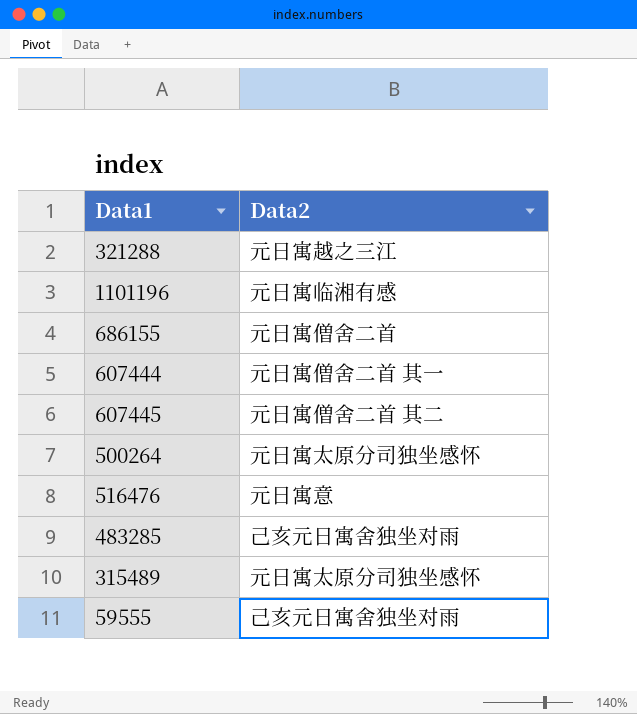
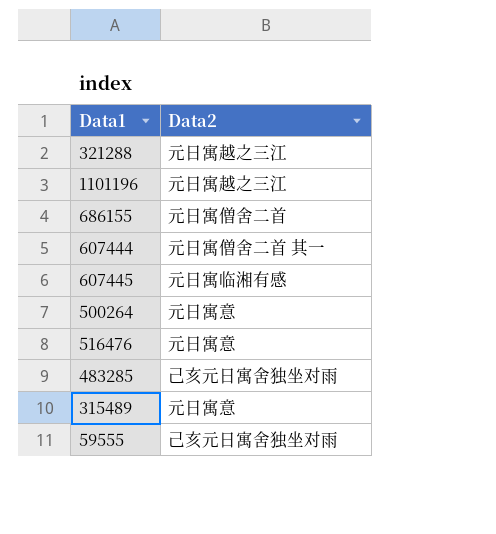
1101196 | Data2: 元日寓临湘有感 -> 元日寓越之三江
607445 | Data2: 元日寓僧舍二首 其二 -> 元日寓临湘有感
500264 | Data2: 元日寓太原分司独坐感怀 -> 元日寓意
315489 | Data2: 元日寓太原分司独坐感怀 -> 元日寓意

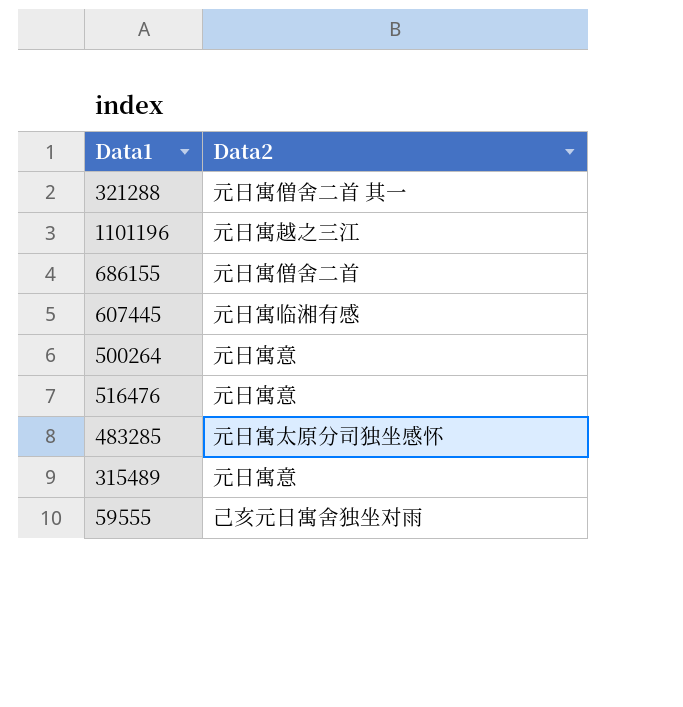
row 607444: 元日寓僧舍二首 其一 -> none
321288 | Data2: 元日寓越之三江 -> 元日寓僧舍二首 其一
483285 | Data2: 己亥元日寓舍独坐对雨 -> 元日寓太原分司独坐感怀

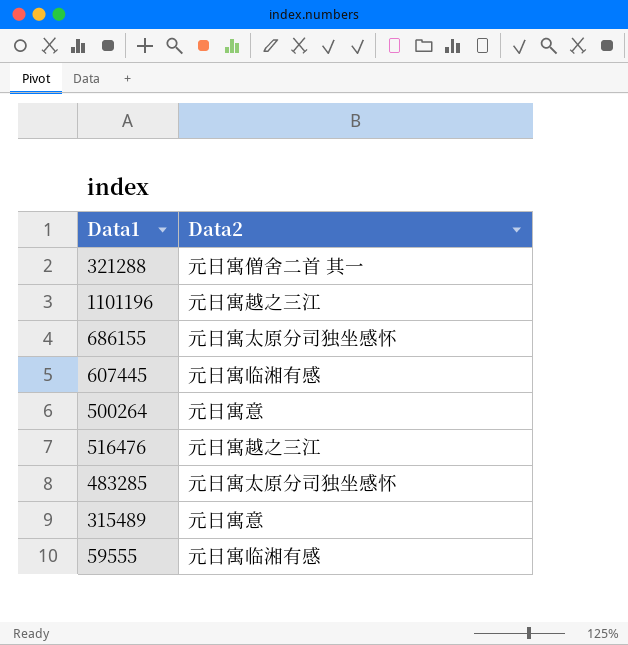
686155 | Data2: 元日寓僧舍二首 -> 元日寓太原分司独坐感怀
516476 | Data2: 元日寓意 -> 元日寓越之三江
59555 | Data2: 己亥元日寓舍独坐对雨 -> 元日寓临湘有感

